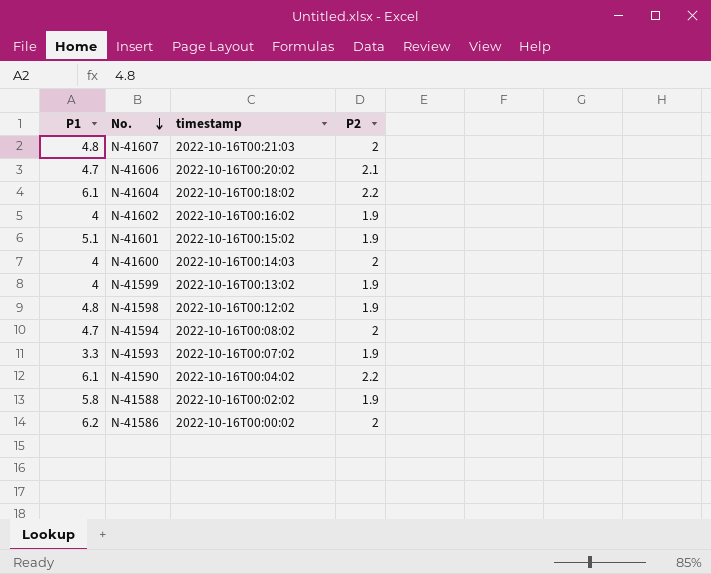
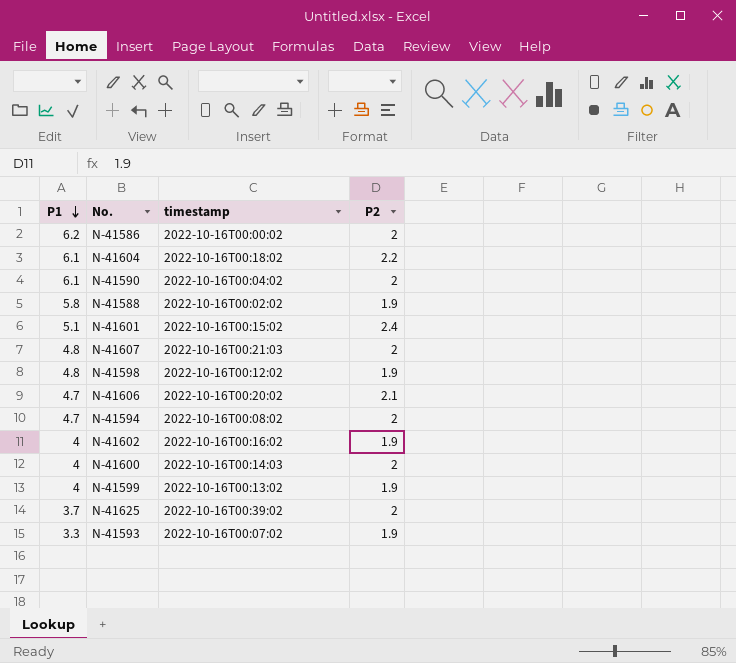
row order: No. descending -> P1 descending
N-41590 | P2: 2.2 -> 2
N-41601 | P2: 1.9 -> 2.4
row N-41625: none -> 3.7 | 2022-10-16T00:39:02 | 2

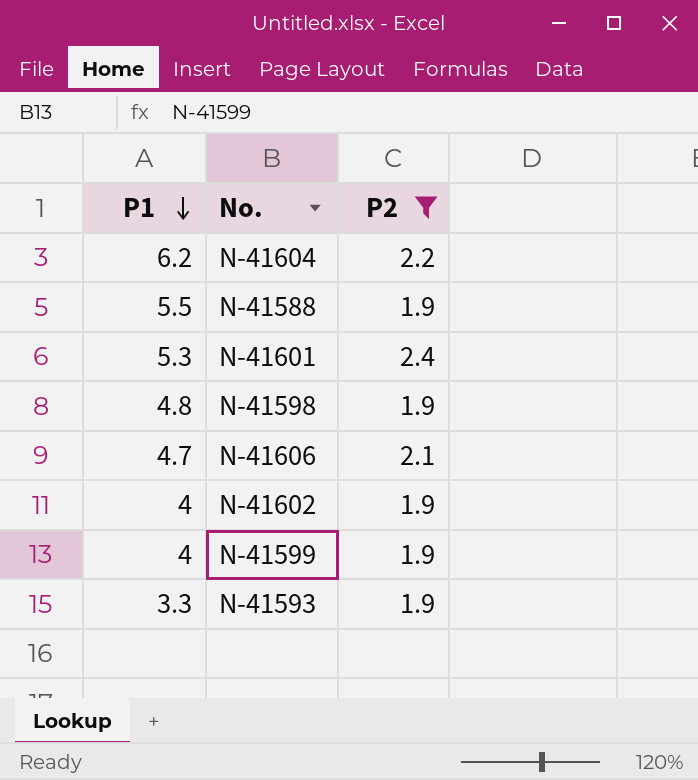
filter: none -> P2 != 2
column timestamp | position: 3 -> none
N-41604 | P1: 6.1 -> 6.2
N-41588 | P1: 5.8 -> 5.5
N-41601 | P1: 5.1 -> 5.3

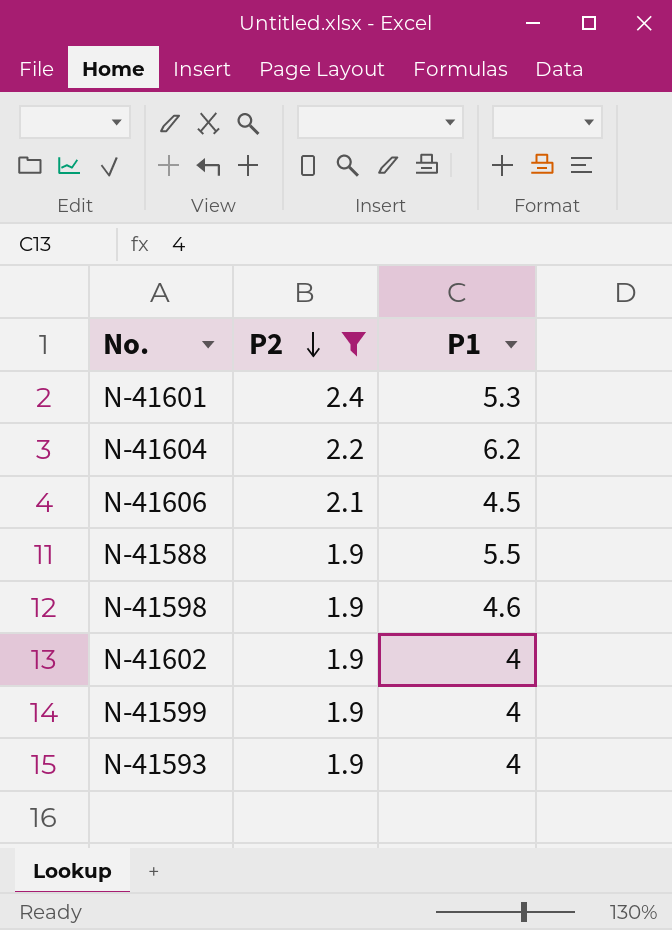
row order: P1 descending -> P2 descending
column P1 | position: 1 -> 3
N-41606 | P1: 4.7 -> 4.5
N-41598 | P1: 4.8 -> 4.6
N-41593 | P1: 3.3 -> 4

